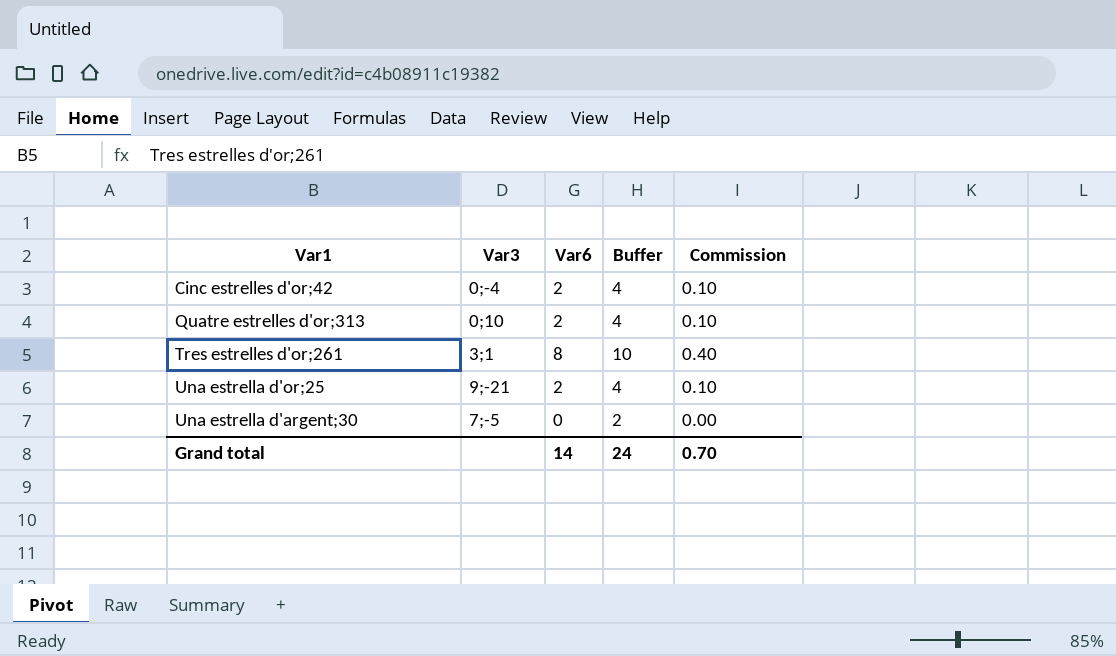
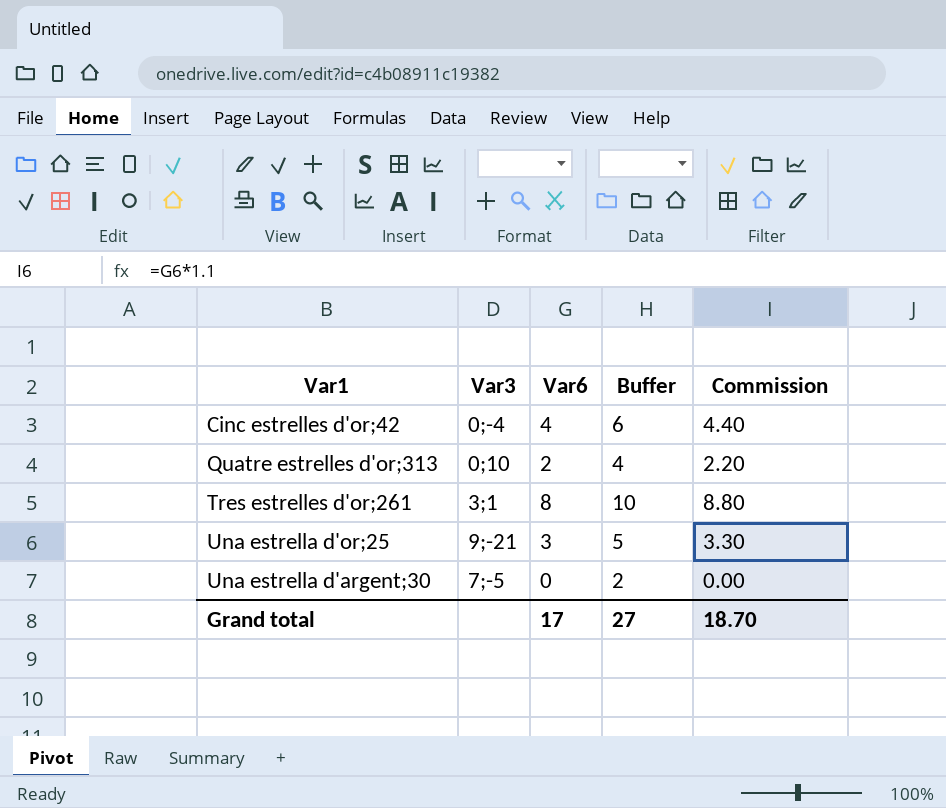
column Commission | formula: [Var6] * 0.05 -> [Var6] * 1.1
Cinc estrelles d'or;42 | Var6: 2 -> 4
Cinc estrelles d'or;42 | Buffer: 4 -> 6
Una estrella d'or;25 | Var6: 2 -> 3
Una estrella d'or;25 | Buffer: 4 -> 5
Grand total | Var6: 14 -> 17
Grand total | Buffer: 24 -> 27
Grand total | Commission: 0.70 -> 18.70

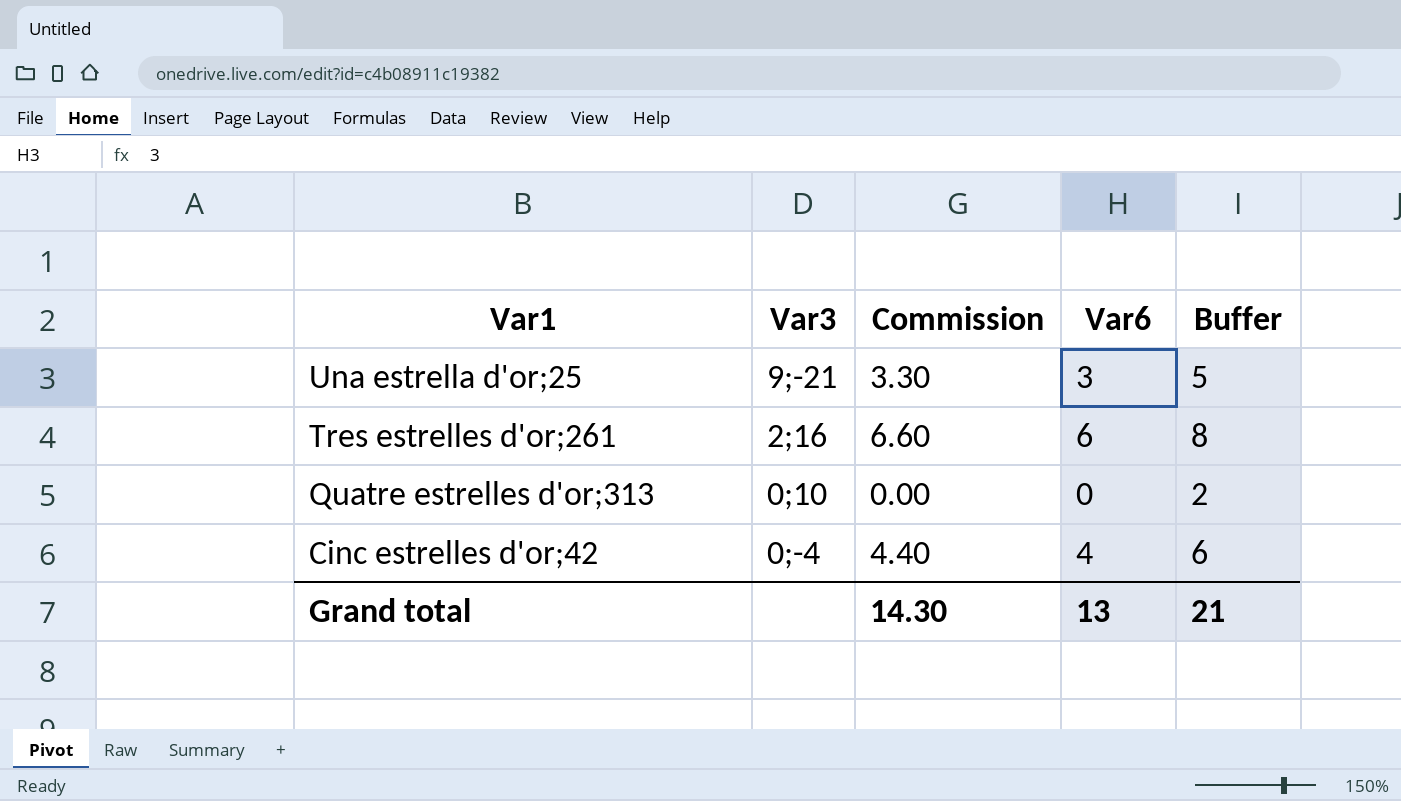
row order: none -> Var1 descending
column Commission | position: 5 -> 3
row Una estrella d'argent;30: 7;-5 | 0 | 2 | 0.00 -> none
Tres estrelles d'or;261 | Var3: 3;1 -> 2;16
Tres estrelles d'or;261 | Commission: 8.80 -> 6.60
Tres estrelles d'or;261 | Var6: 8 -> 6
Tres estrelles d'or;261 | Buffer: 10 -> 8
Quatre estrelles d'or;313 | Commission: 2.20 -> 0.00
Quatre estrelles d'or;313 | Var6: 2 -> 0
Quatre estrelles d'or;313 | Buffer: 4 -> 2
Grand total | Commission: 18.70 -> 14.30
Grand total | Var6: 17 -> 13
Grand total | Buffer: 27 -> 21

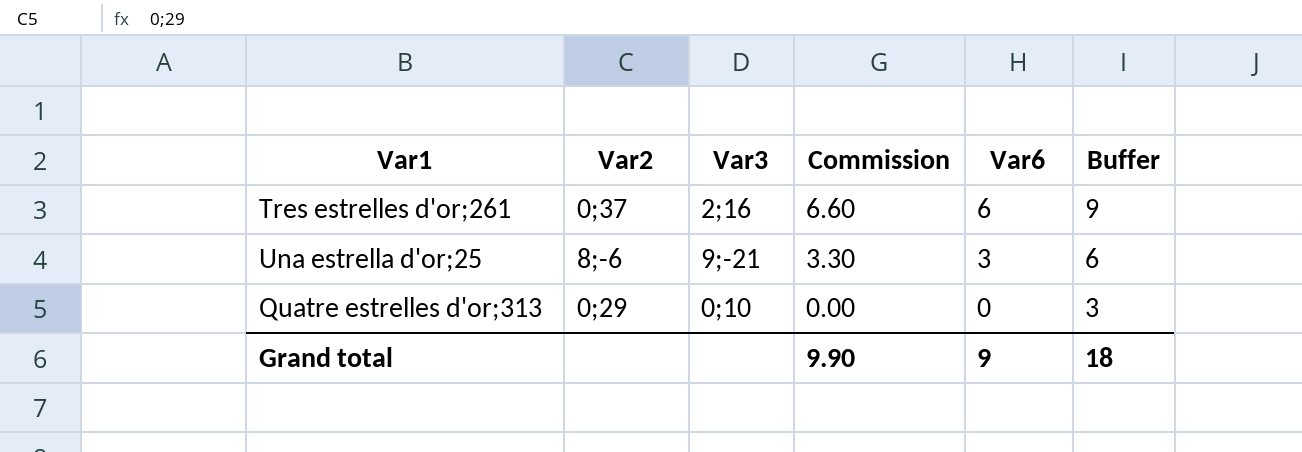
row order: Var1 descending -> Commission descending
column Var2 | position: none -> 2
column Buffer | formula: [Var6] + 2 -> [Var6] + 3
row Cinc estrelles d'or;42: 0;-4 | 4.40 | 4 | 6 -> none
Grand total | Commission: 14.30 -> 9.90
Grand total | Var6: 13 -> 9
Grand total | Buffer: 21 -> 18

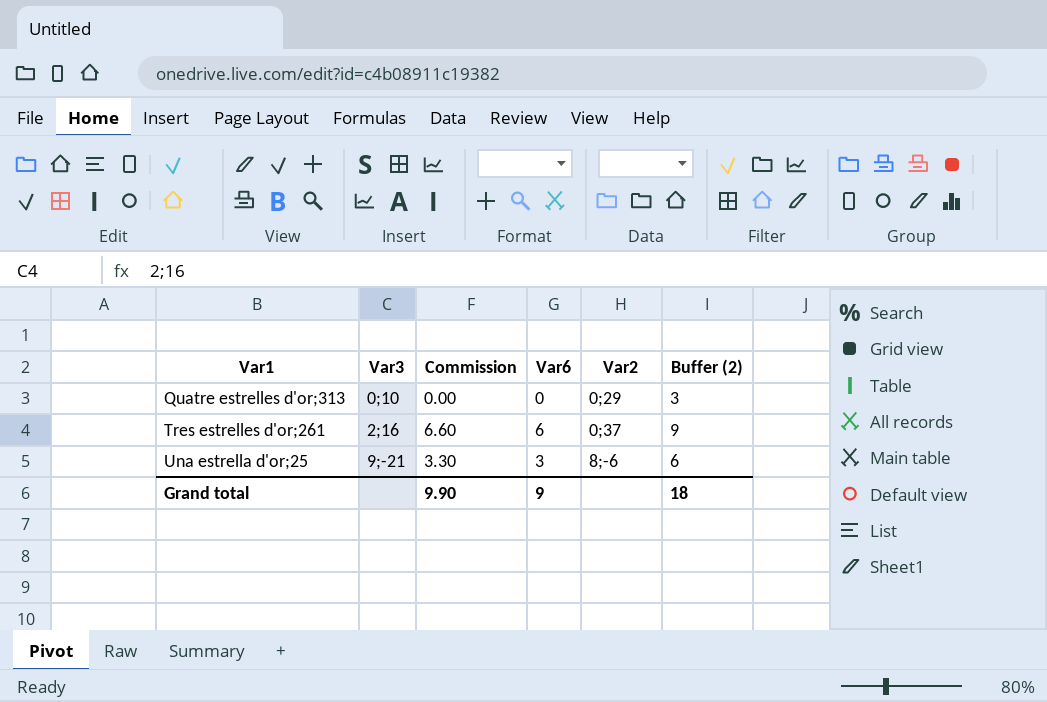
row order: Commission descending -> Var1 ascending
column Var2 | position: 2 -> 5
column name: Buffer -> Buffer (2)

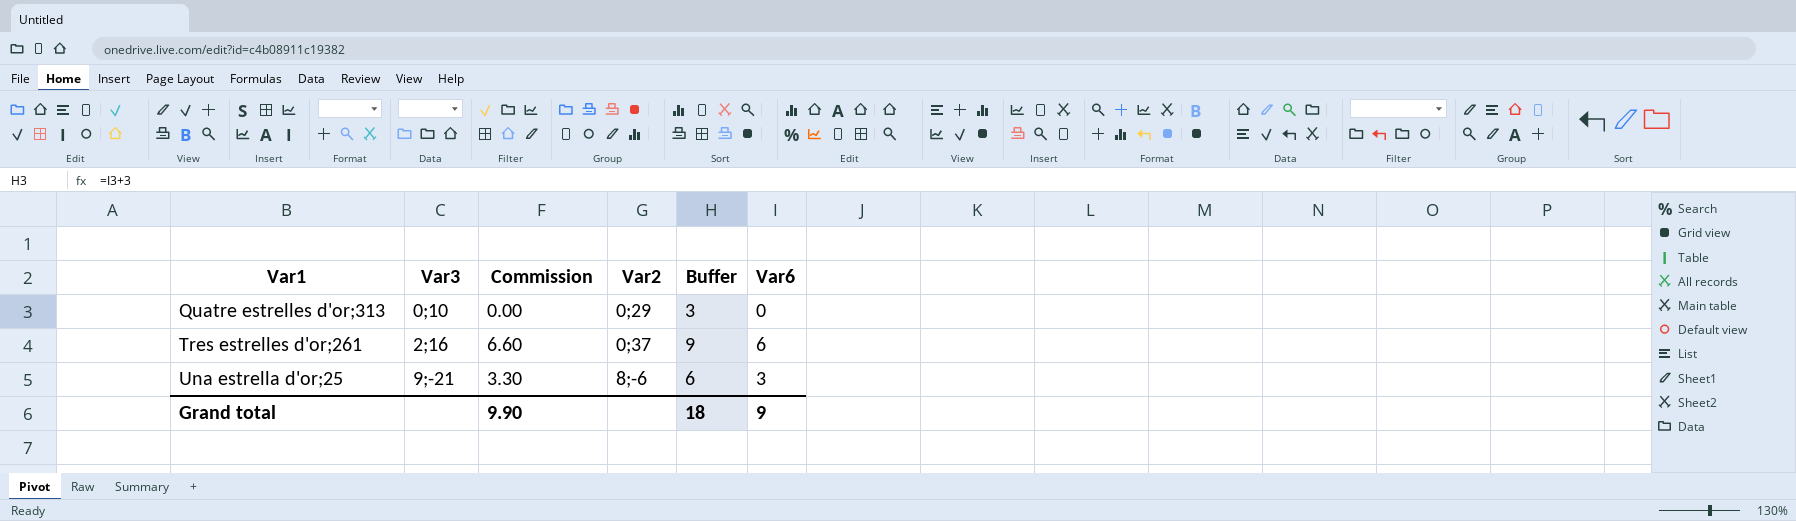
column name: Buffer (2) -> Buffer
column Var6 | position: 4 -> 6

